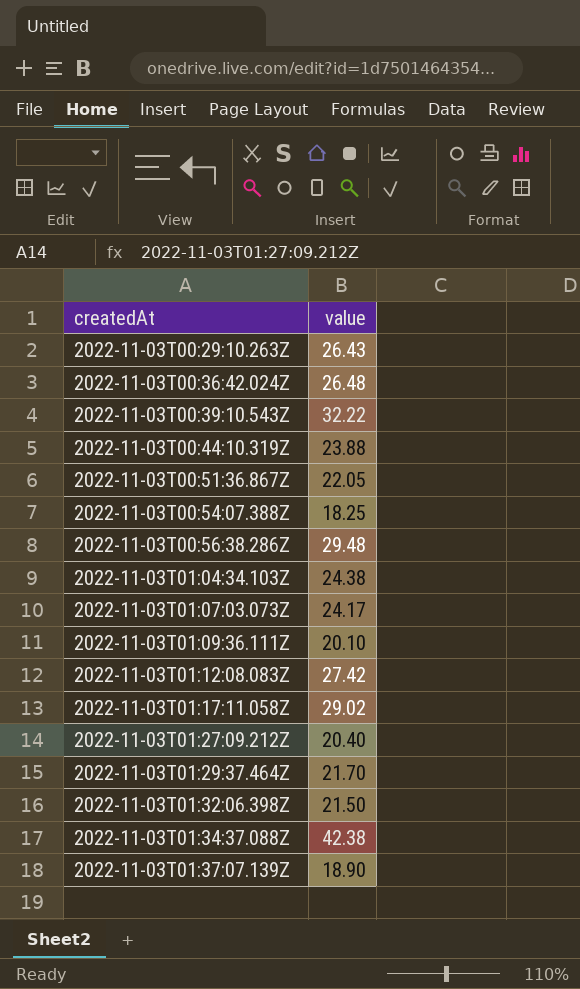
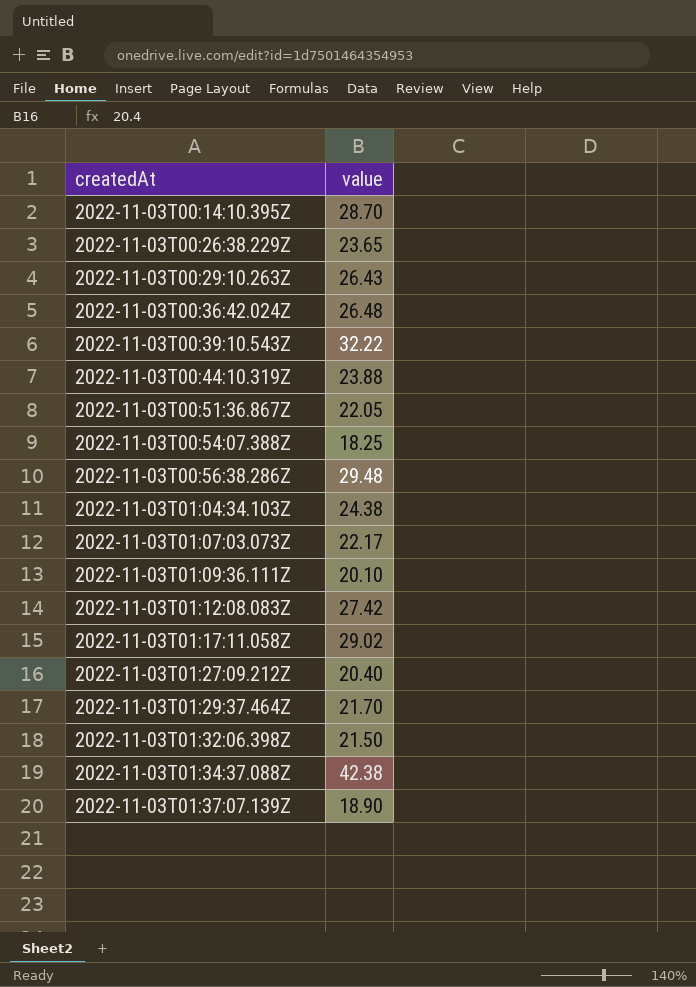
row 2022-11-03T00:14:10.395Z: none -> 28.70
row 2022-11-03T00:26:38.229Z: none -> 23.65
2022-11-03T01:07:03.073Z | value: 24.17 -> 22.17

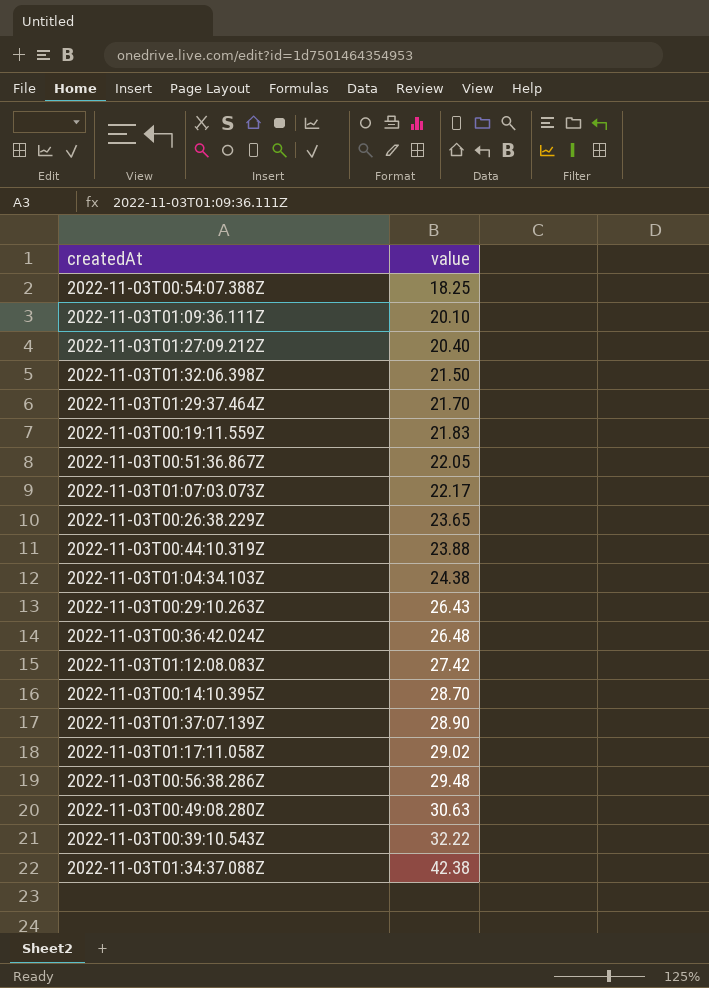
row order: createdAt ascending -> value ascending
row 2022-11-03T00:19:11.559Z: none -> 21.83
2022-11-03T01:37:07.139Z | value: 18.90 -> 28.90
row 2022-11-03T00:49:08.280Z: none -> 30.63

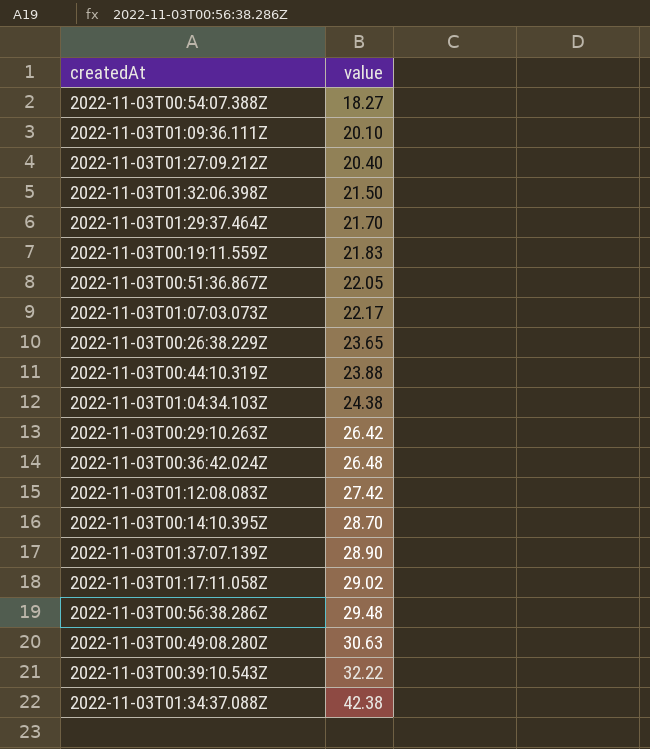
2022-11-03T00:54:07.388Z | value: 18.25 -> 18.27
2022-11-03T00:29:10.263Z | value: 26.43 -> 26.42

